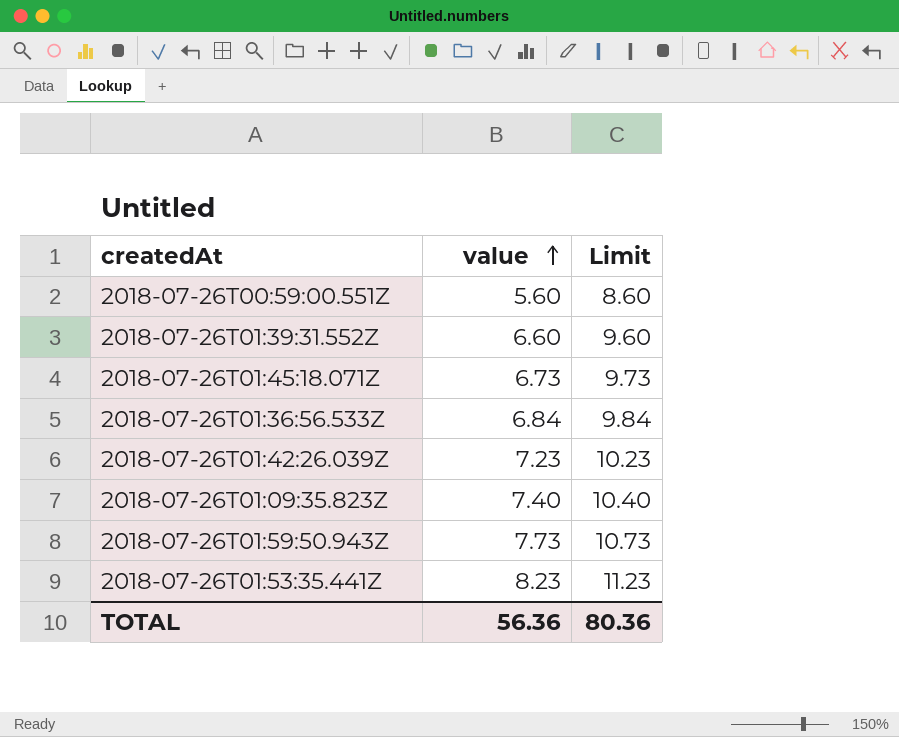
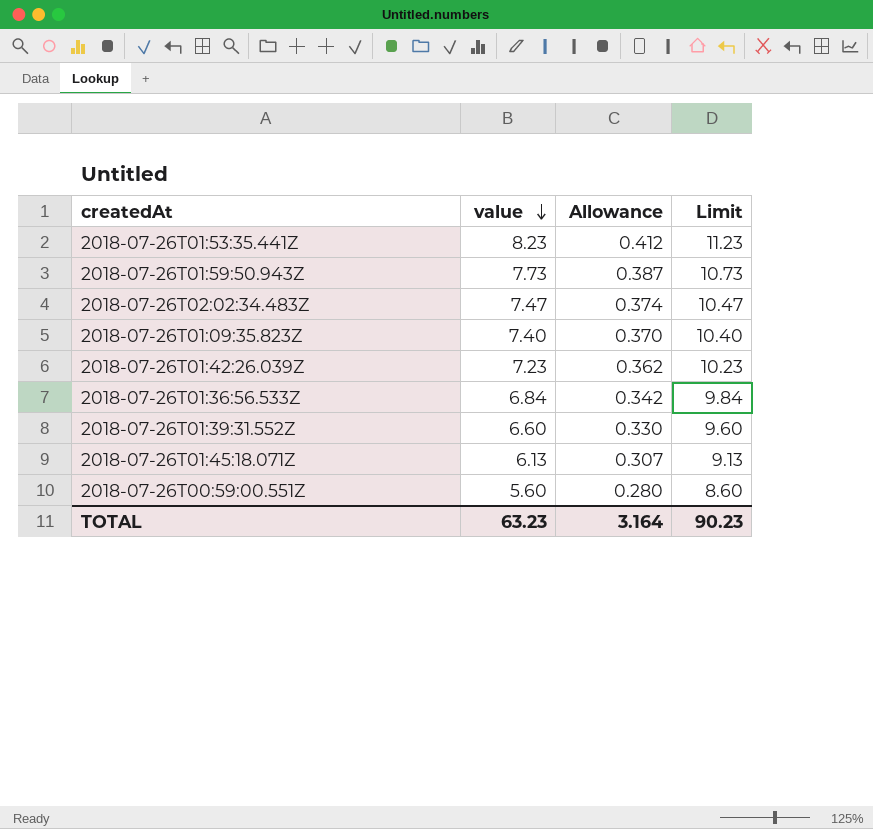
row order: value ascending -> value descending
column Allowance | formula: none -> [value] * 0.05
row 2018-07-26T02:02:34.483Z: none -> 7.47 | 0.374 | 10.47
2018-07-26T01:45:18.071Z | value: 6.73 -> 6.13
2018-07-26T01:45:18.071Z | Limit: 9.73 -> 9.13
TOTAL | value: 56.36 -> 63.23
TOTAL | Limit: 80.36 -> 90.23

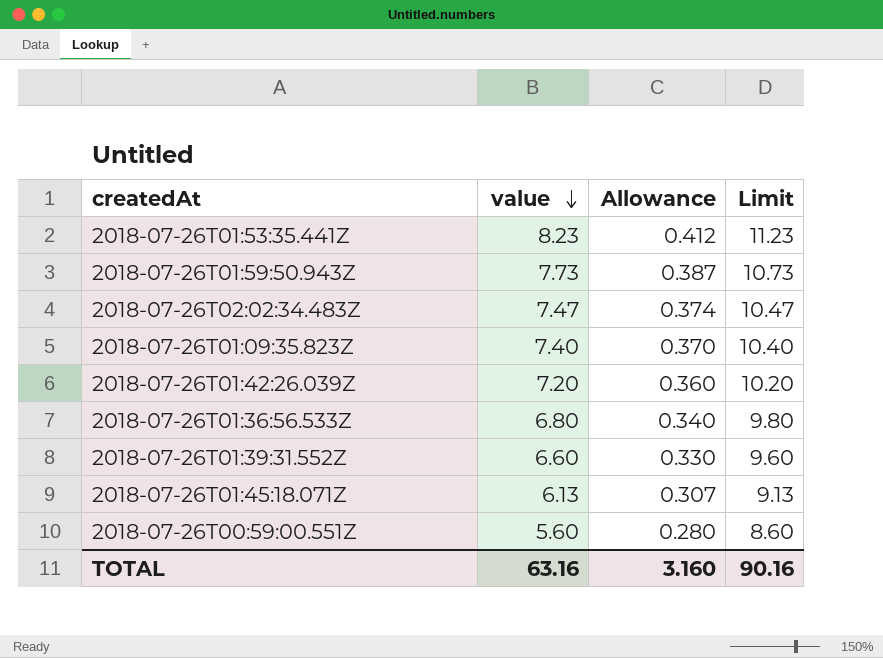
2018-07-26T01:42:26.039Z | value: 7.23 -> 7.20
2018-07-26T01:42:26.039Z | Allowance: 0.362 -> 0.360
2018-07-26T01:42:26.039Z | Limit: 10.23 -> 10.20
2018-07-26T01:36:56.533Z | value: 6.84 -> 6.80
2018-07-26T01:36:56.533Z | Allowance: 0.342 -> 0.340
2018-07-26T01:36:56.533Z | Limit: 9.84 -> 9.80
TOTAL | value: 63.23 -> 63.16
TOTAL | Allowance: 3.164 -> 3.160
TOTAL | Limit: 90.23 -> 90.16

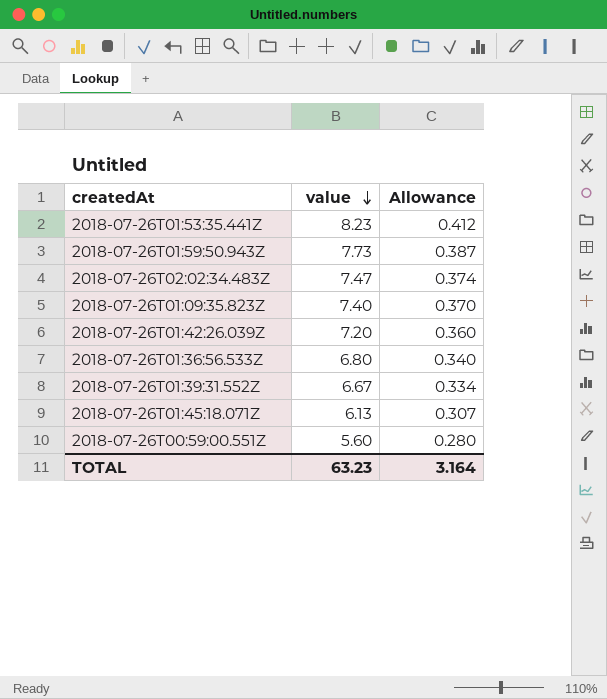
column Limit | formula: [value] + 3 -> none
2018-07-26T01:39:31.552Z | value: 6.60 -> 6.67
2018-07-26T01:39:31.552Z | Allowance: 0.330 -> 0.334
TOTAL | value: 63.16 -> 63.23
TOTAL | Allowance: 3.160 -> 3.164

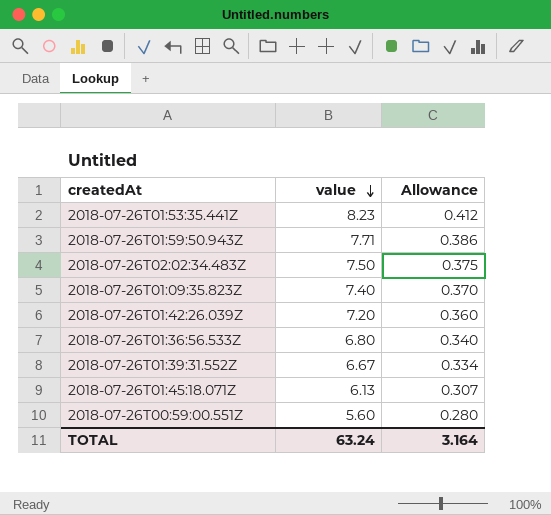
2018-07-26T01:59:50.943Z | value: 7.73 -> 7.71
2018-07-26T01:59:50.943Z | Allowance: 0.387 -> 0.386
2018-07-26T02:02:34.483Z | value: 7.47 -> 7.50
2018-07-26T02:02:34.483Z | Allowance: 0.374 -> 0.375
TOTAL | value: 63.23 -> 63.24

